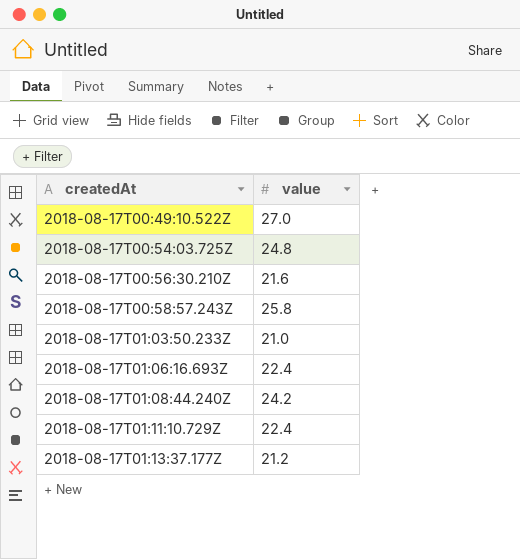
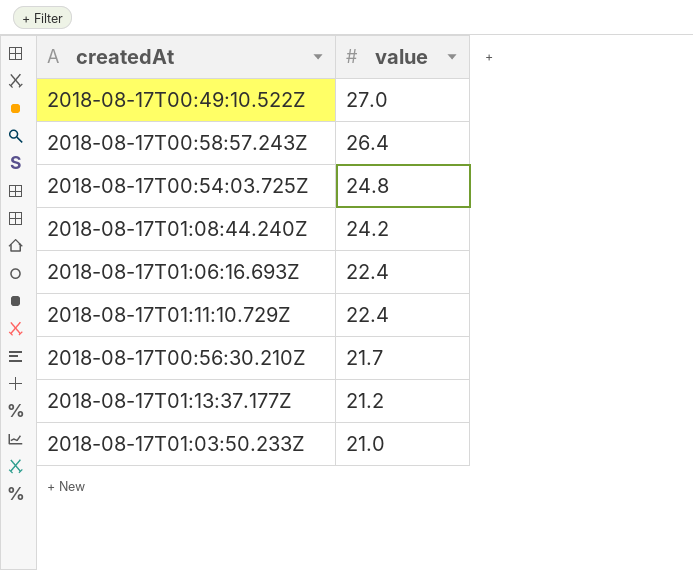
row order: createdAt ascending -> value descending
2018-08-17T00:58:57.243Z | value: 25.8 -> 26.4
2018-08-17T00:56:30.210Z | value: 21.6 -> 21.7

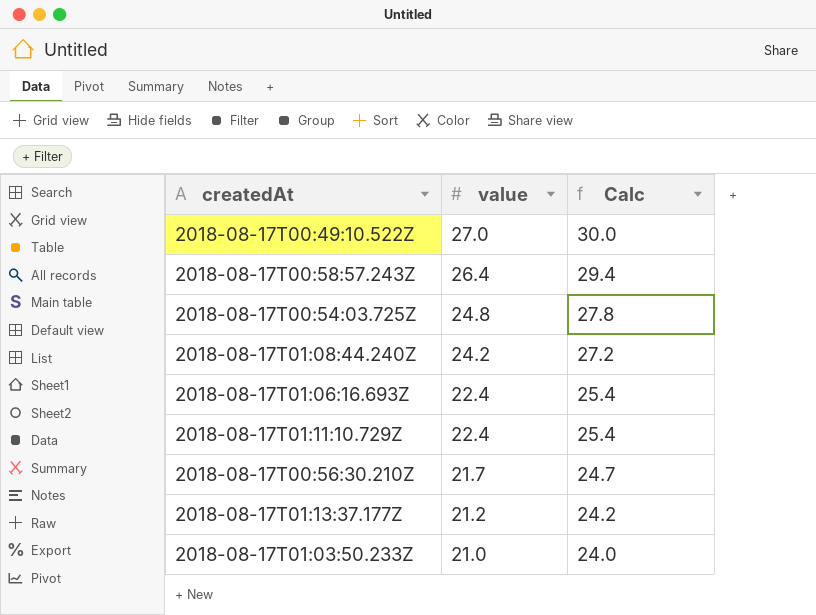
column Calc | formula: none -> [value] + 3

